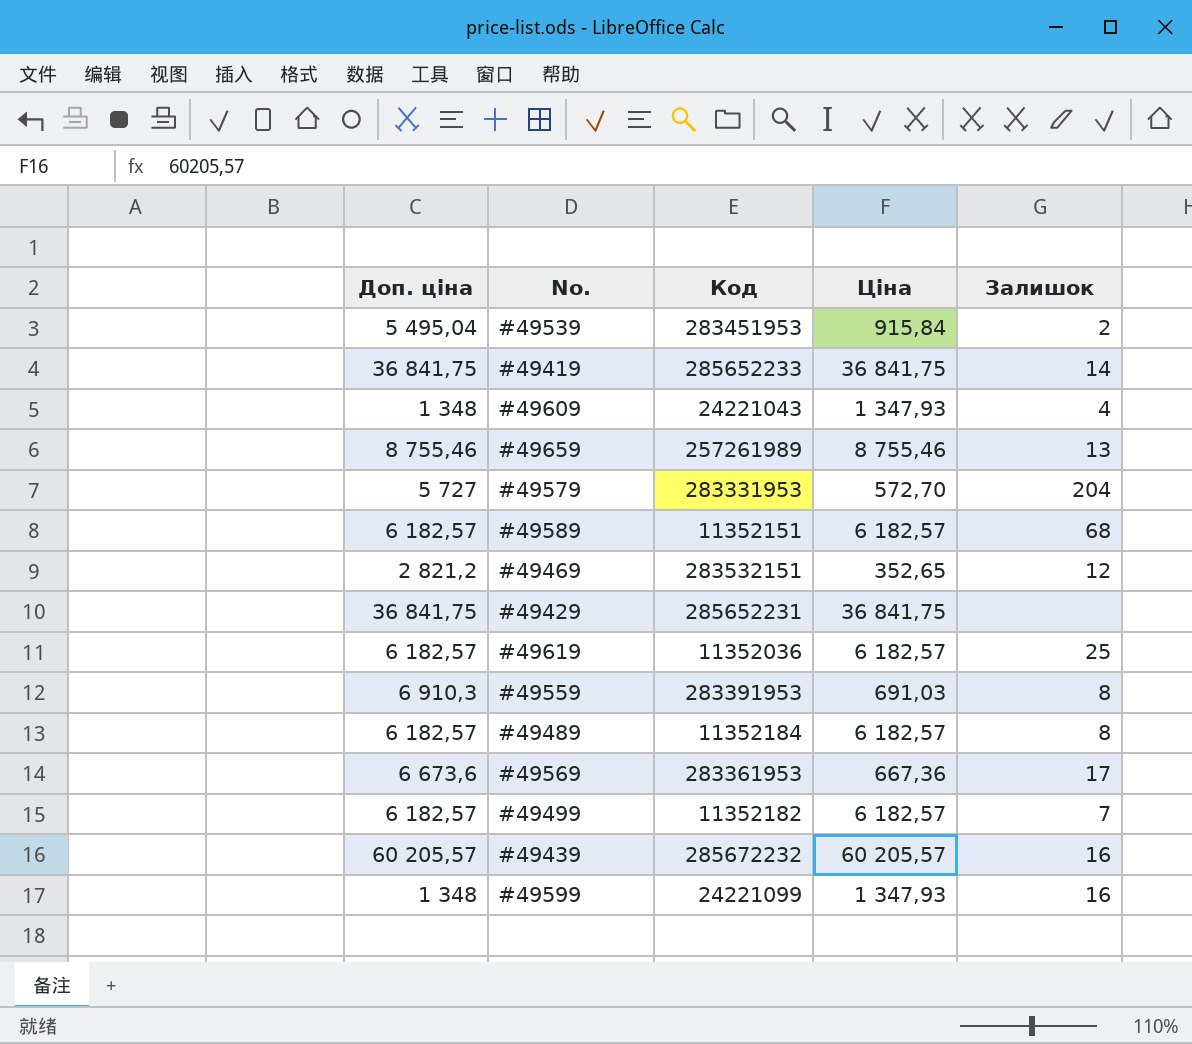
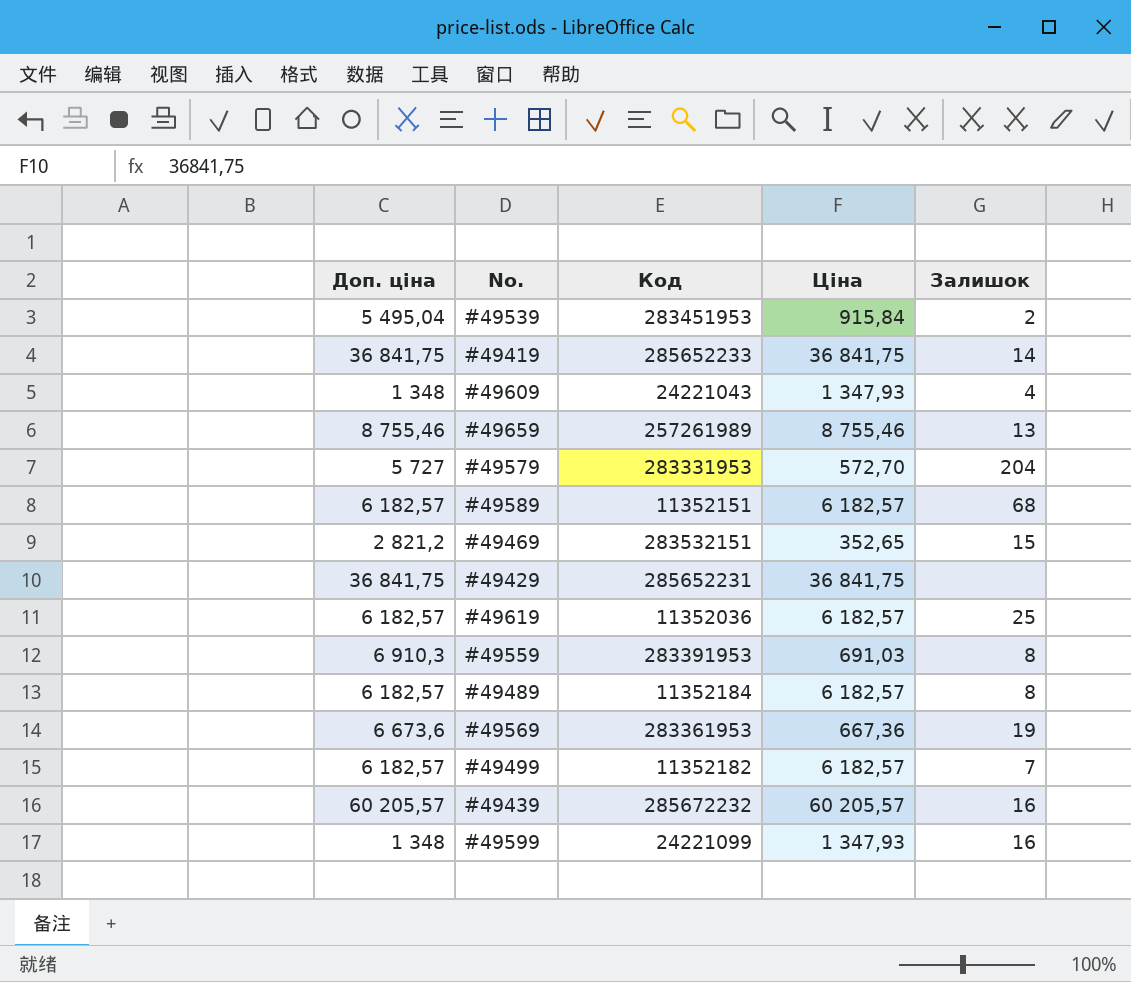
#49469 | Залишок: 12 -> 15
#49569 | Залишок: 17 -> 19

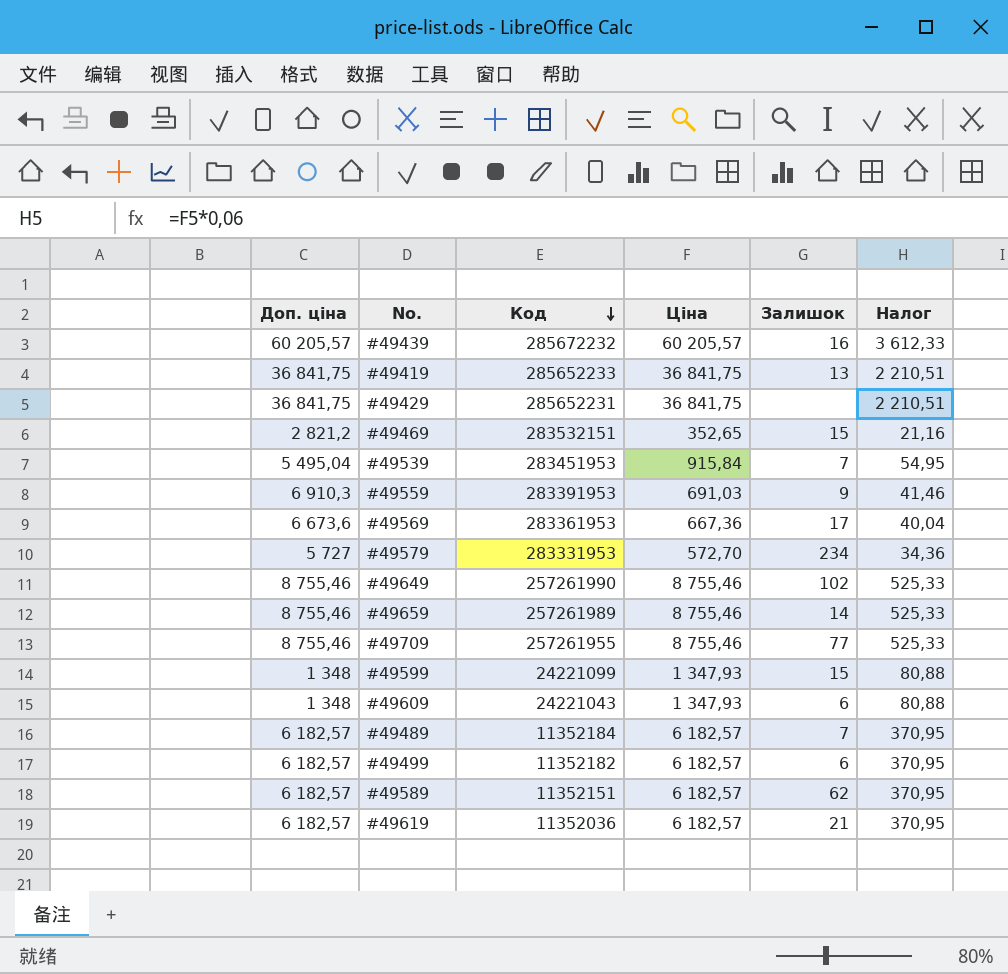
row order: none -> Код descending
column Налог | formula: none -> [Ціна] * 0,06
#49419 | Залишок: 14 -> 13
#49539 | Залишок: 2 -> 7
#49559 | Залишок: 8 -> 9
#49569 | Залишок: 19 -> 17
#49579 | Залишок: 204 -> 234
row #49649: none -> 8 755,46 | 257261990 | 8 755,46 | 102 | 525,33
#49659 | Залишок: 13 -> 14
row #49709: none -> 8 755,46 | 257261955 | 8 755,46 | 77 | 525,33
#49599 | Залишок: 16 -> 15
#49609 | Залишок: 4 -> 6
#49489 | Залишок: 8 -> 7
#49499 | Залишок: 7 -> 6
#49589 | Залишок: 68 -> 62
#49619 | Залишок: 25 -> 21

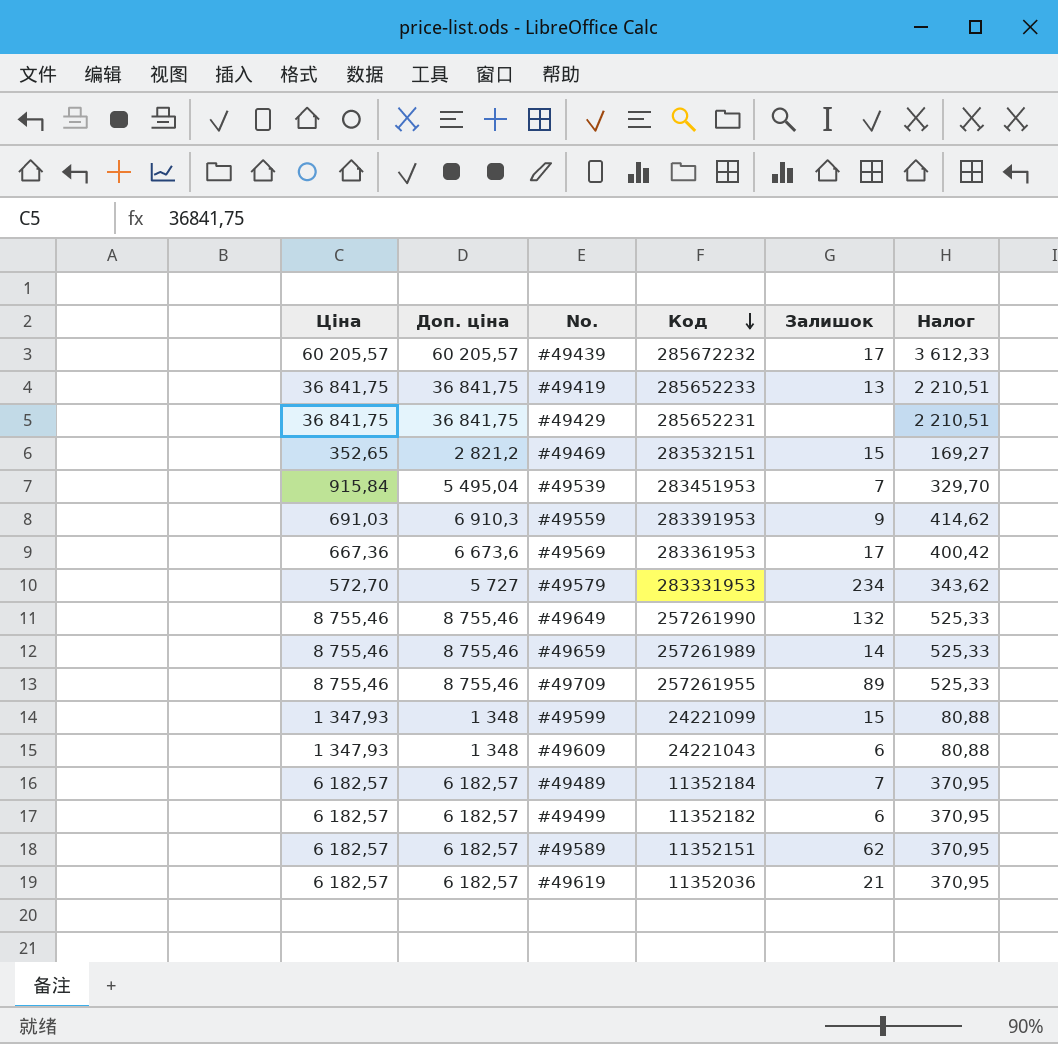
column Ціна | position: 4 -> 1
column Налог | formula: [Ціна] * 0,06 -> [Доп. ціна] * 0,06
#49439 | Залишок: 16 -> 17
#49649 | Залишок: 102 -> 132
#49709 | Залишок: 77 -> 89

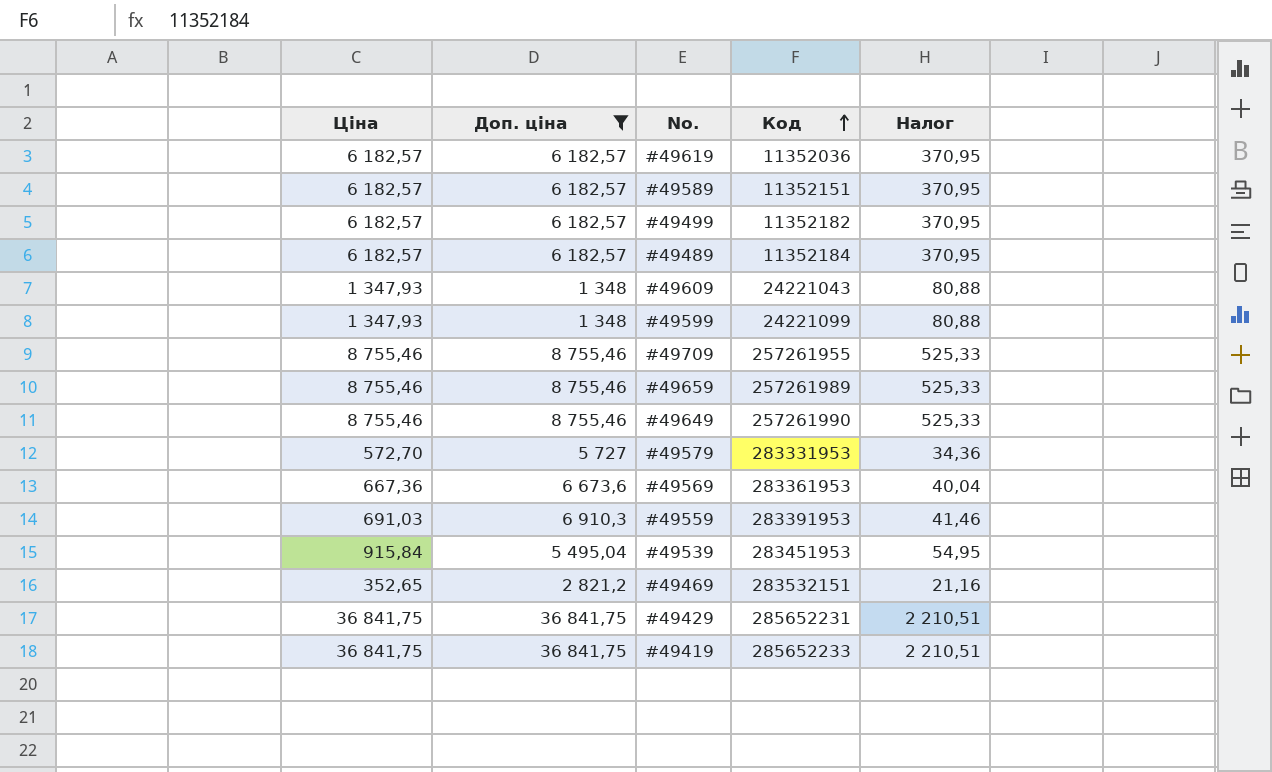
filter: none -> Доп. ціна != 60 205,57
row order: Код descending -> Код ascending
column Залишок | position: 5 -> none
column Налог | formula: [Доп. ціна] * 0,06 -> [Ціна] * 0,06

